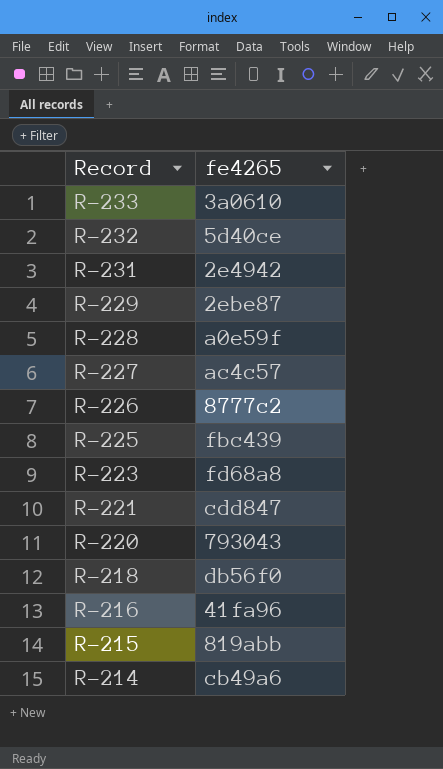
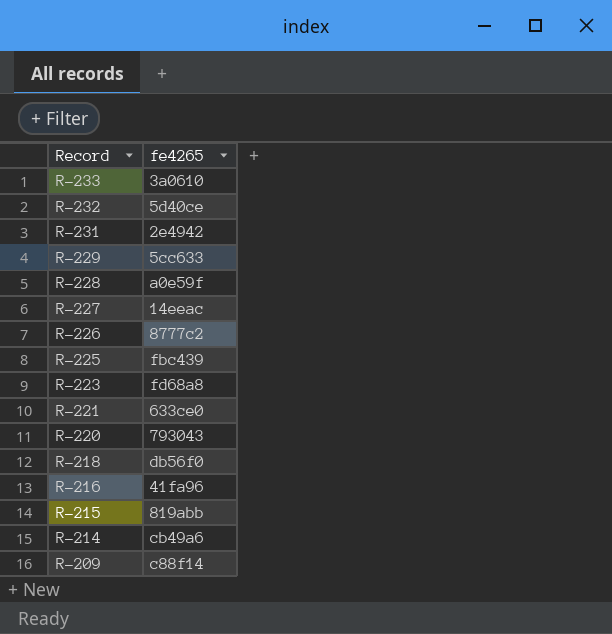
R-229 | fe4265: 2ebe87 -> 5cc633
R-227 | fe4265: ac4c57 -> 14eeac
R-221 | fe4265: cdd847 -> 633ce0
row R-209: none -> c88f14

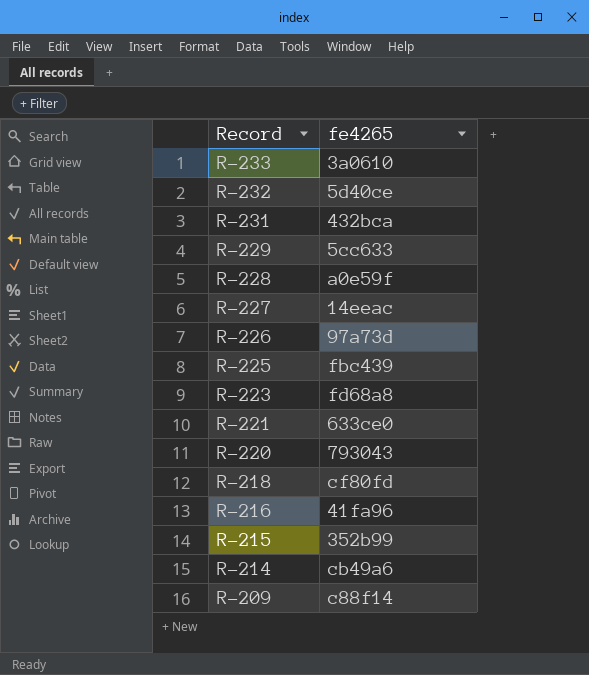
R-231 | fe4265: 2e4942 -> 432bca
R-226 | fe4265: 8777c2 -> 97a73d
R-218 | fe4265: db56f0 -> cf80fd
R-215 | fe4265: 819abb -> 352b99

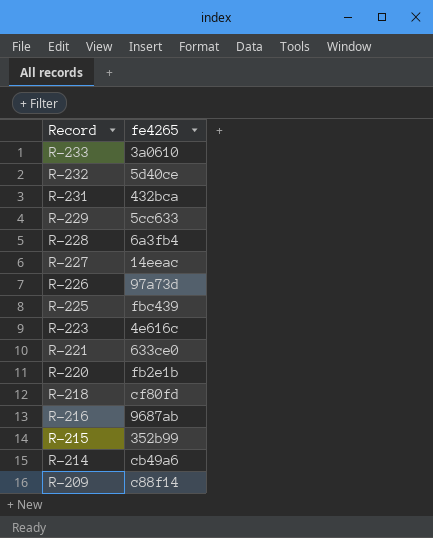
R-228 | fe4265: a0e59f -> 6a3fb4
R-223 | fe4265: fd68a8 -> 4e616c
R-220 | fe4265: 793043 -> fb2e1b
R-216 | fe4265: 41fa96 -> 9687ab

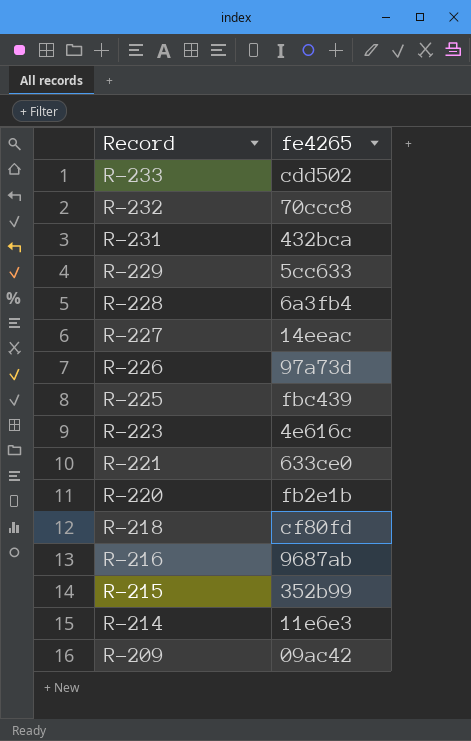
R-233 | fe4265: 3a0610 -> cdd502
R-232 | fe4265: 5d40ce -> 70ccc8
R-214 | fe4265: cb49a6 -> 11e6e3
R-209 | fe4265: c88f14 -> 09ac42

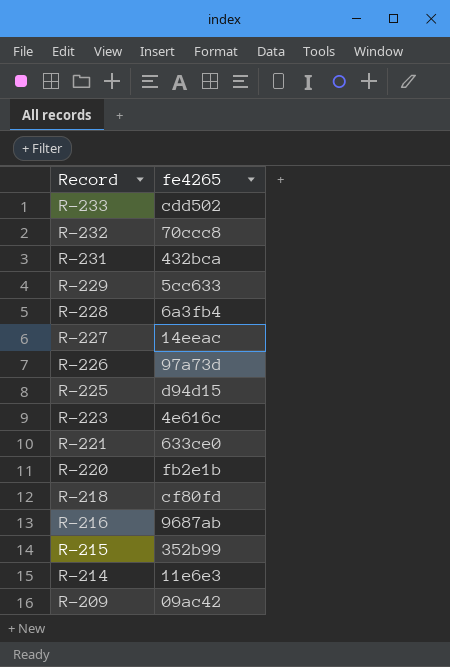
R-225 | fe4265: fbc439 -> d94d15

